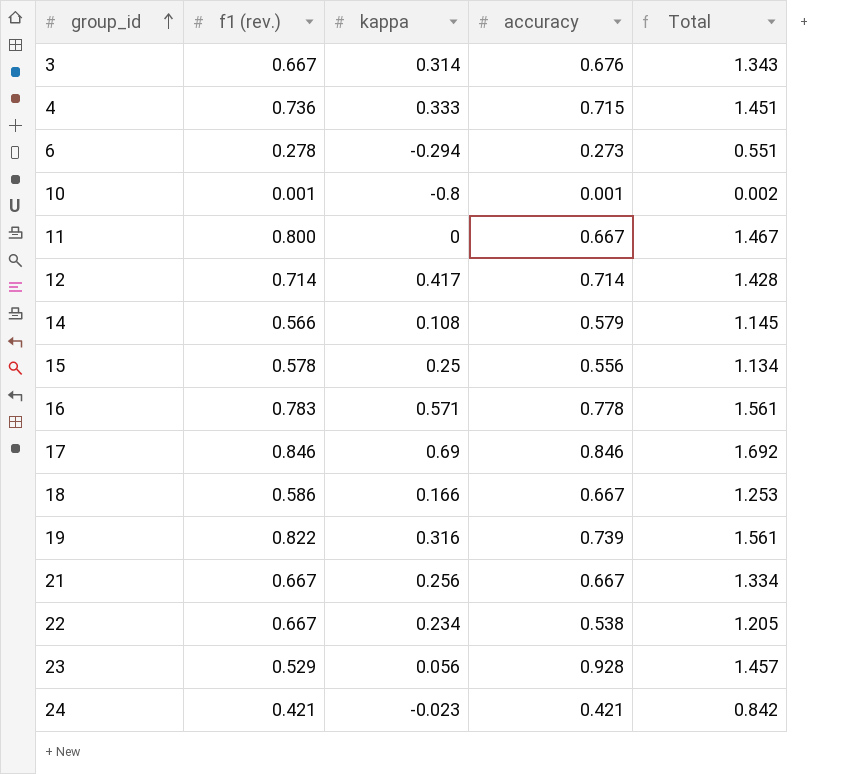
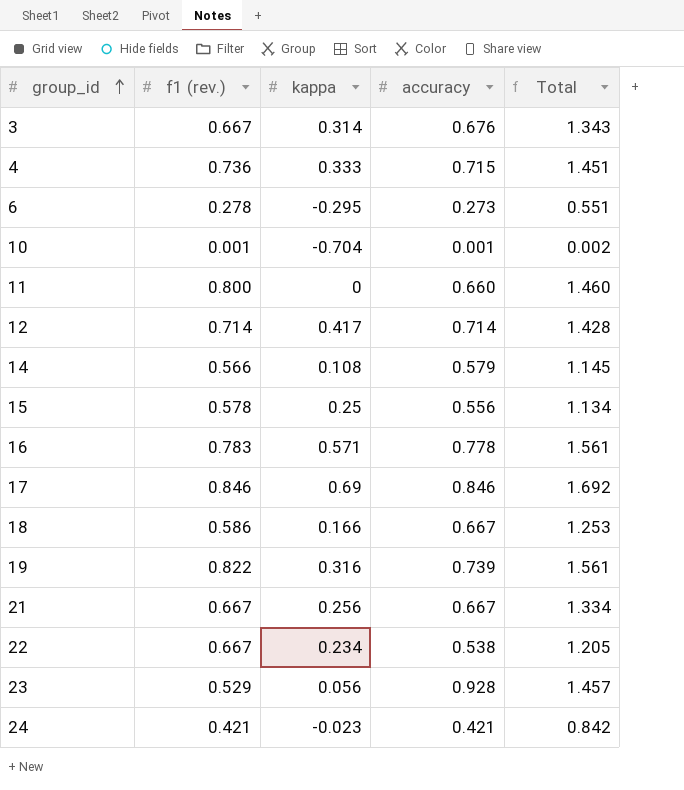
6 | kappa: -0.294 -> -0.295
10 | kappa: -0.8 -> -0.704
11 | accuracy: 0.667 -> 0.660
11 | Total: 1.467 -> 1.460

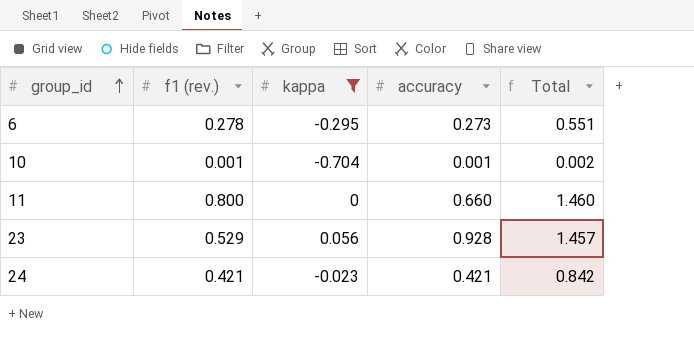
filter: none -> kappa <= 0.056

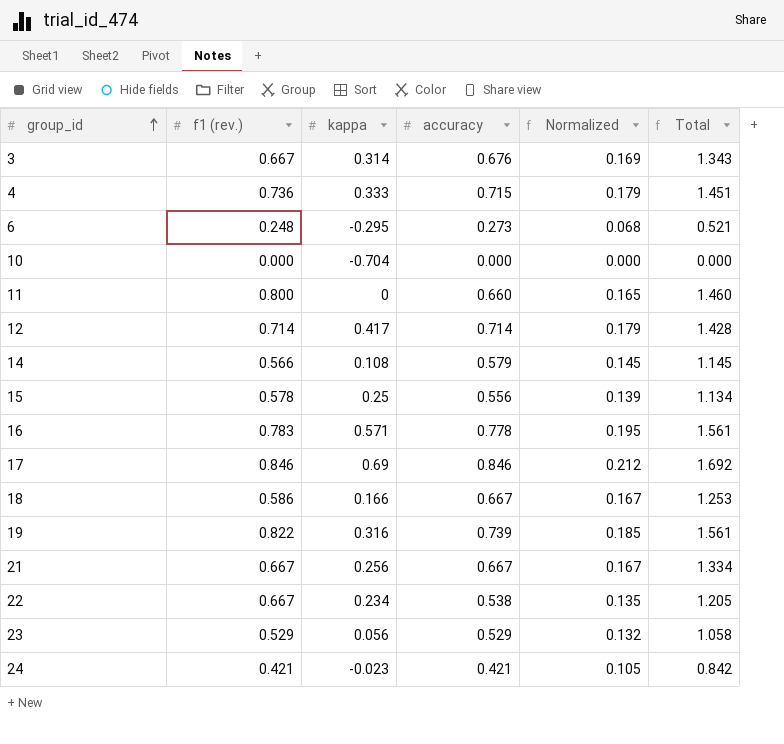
filter: kappa <= 0.056 -> none
column Normalized | formula: none -> [accuracy] * 0.25
6 | f1 (rev.): 0.278 -> 0.248
6 | Total: 0.551 -> 0.521
10 | f1 (rev.): 0.001 -> 0.000
10 | accuracy: 0.001 -> 0.000
10 | Total: 0.002 -> 0.000
23 | accuracy: 0.928 -> 0.529
23 | Total: 1.457 -> 1.058

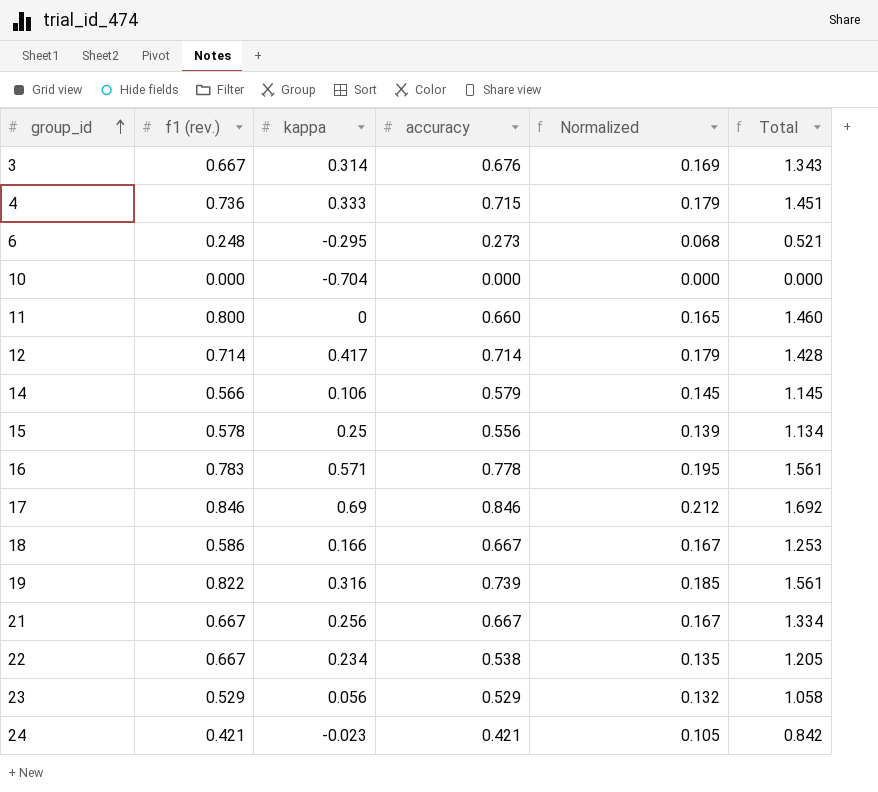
14 | kappa: 0.108 -> 0.106

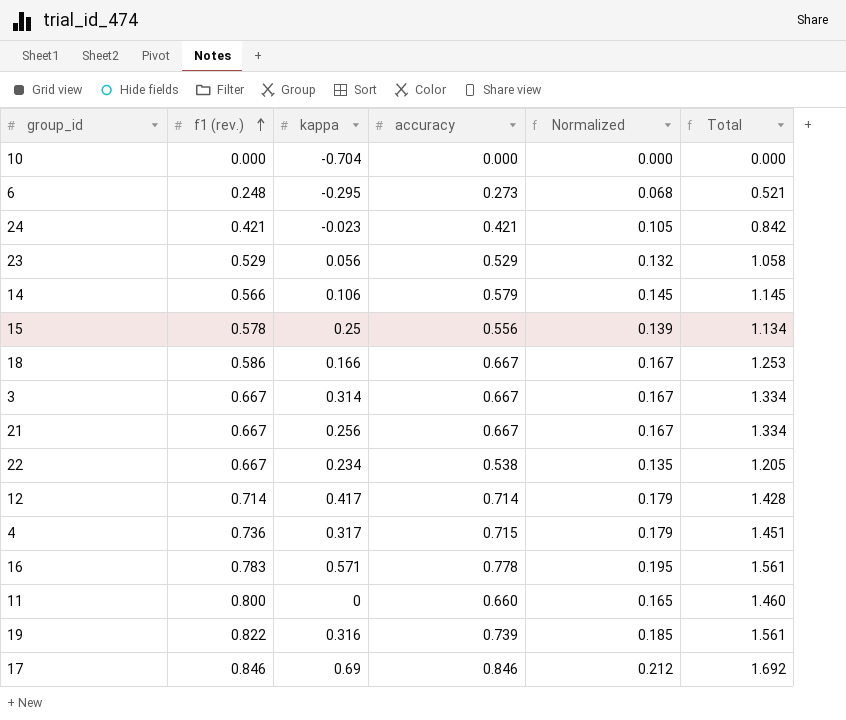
row order: group_id ascending -> f1 (rev.) ascending
3 | accuracy: 0.676 -> 0.667
3 | Normalized: 0.169 -> 0.167
3 | Total: 1.343 -> 1.334
4 | kappa: 0.333 -> 0.317

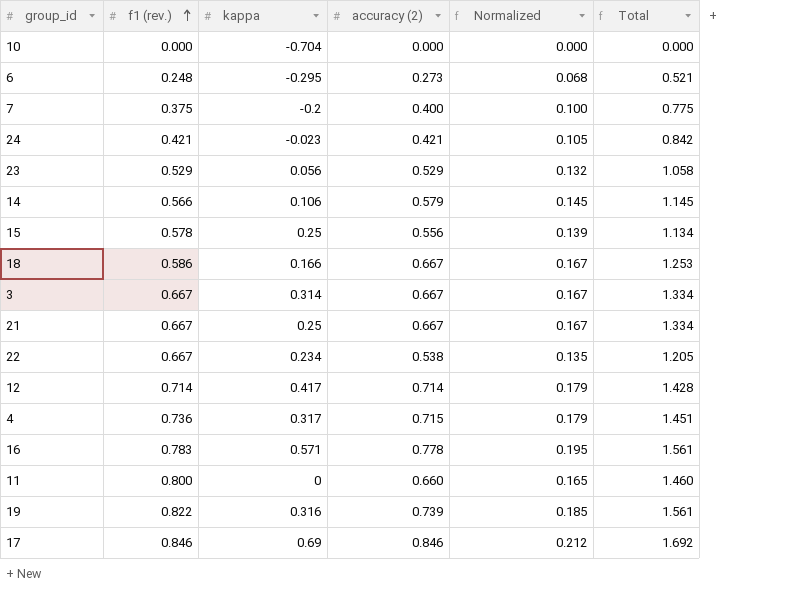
column name: accuracy -> accuracy (2)
row 7: none -> 0.375 | -0.2 | 0.400 | 0.100 | 0.775
21 | kappa: 0.256 -> 0.25

